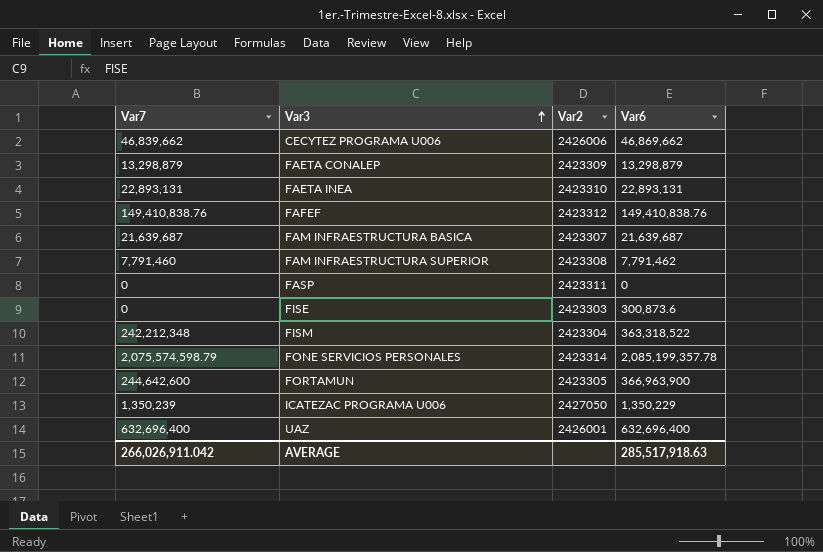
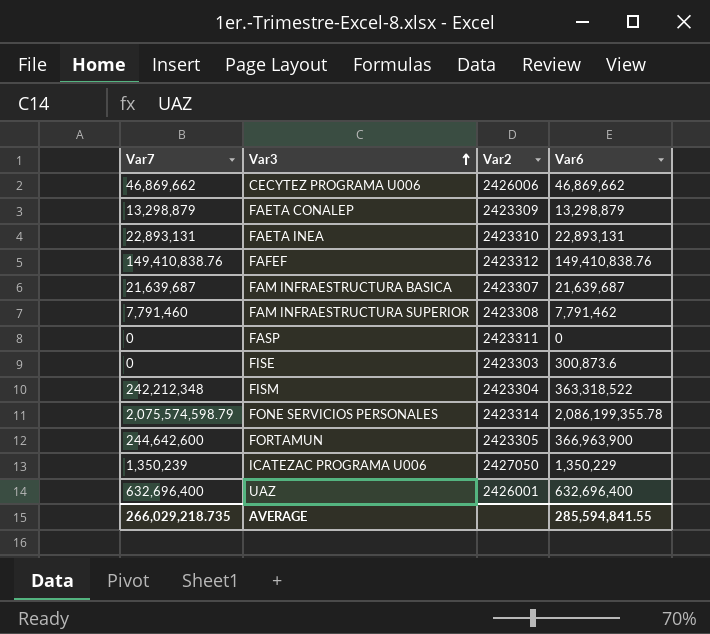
CECYTEZ PROGRAMA U006 | Var7: 46,839,662 -> 46,869,662
FONE SERVICIOS PERSONALES | Var6: 2,085,199,357.78 -> 2,086,199,355.78
AVERAGE | Var7: 266,026,911.042 -> 266,029,218.735
AVERAGE | Var6: 285,517,918.63 -> 285,594,841.55

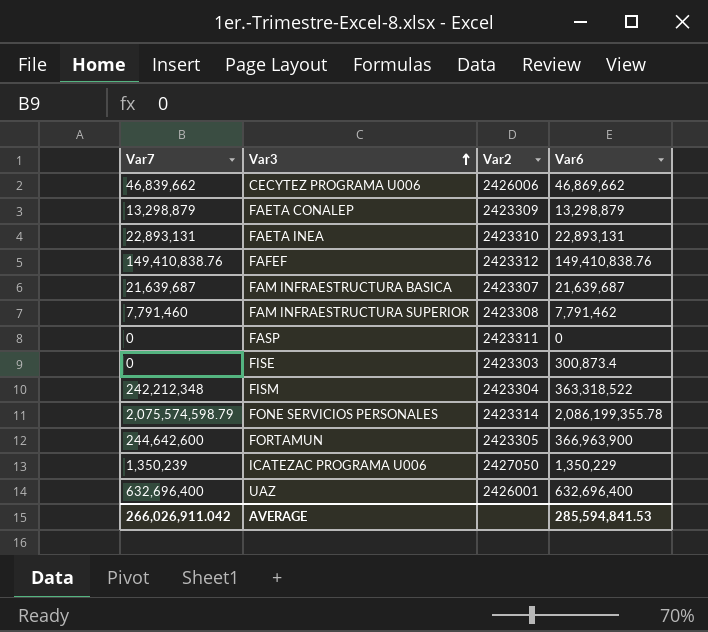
CECYTEZ PROGRAMA U006 | Var7: 46,869,662 -> 46,839,662
FISE | Var6: 300,873.6 -> 300,873.4
AVERAGE | Var7: 266,029,218.735 -> 266,026,911.042
AVERAGE | Var6: 285,594,841.55 -> 285,594,841.53

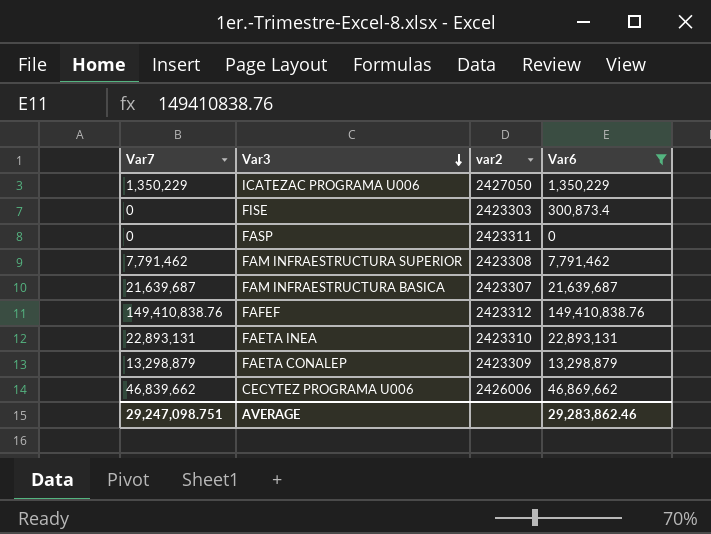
filter: none -> Var6 <= 149,410,838.76
row order: Var3 ascending -> Var3 descending
column name: Var2 -> var2
ICATEZAC PROGRAMA U006 | Var7: 1,350,239 -> 1,350,229
FAM INFRAESTRUCTURA SUPERIOR | Var7: 7,791,460 -> 7,791,462
AVERAGE | Var7: 266,026,911.042 -> 29,247,098.751
AVERAGE | Var6: 285,594,841.53 -> 29,283,862.46

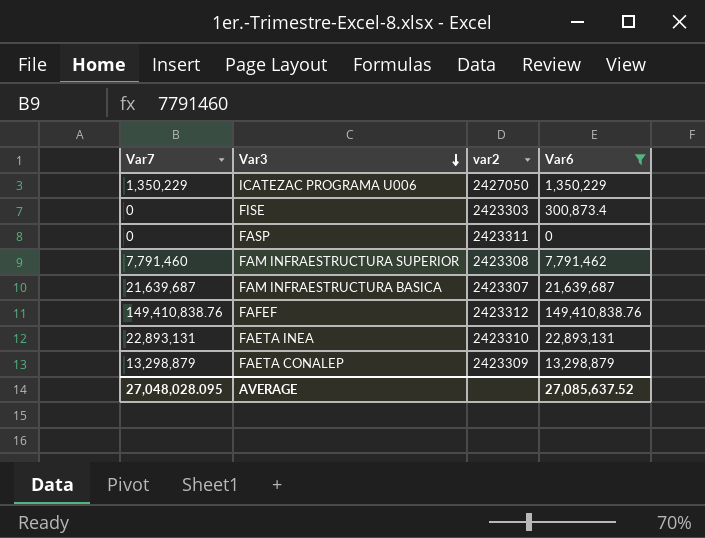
row CECYTEZ PROGRAMA U006: 46,839,662 | 2426006 | 46,869,662 -> none
FAM INFRAESTRUCTURA SUPERIOR | Var7: 7,791,462 -> 7,791,460
AVERAGE | Var7: 29,247,098.751 -> 27,048,028.095
AVERAGE | Var6: 29,283,862.46 -> 27,085,637.52

